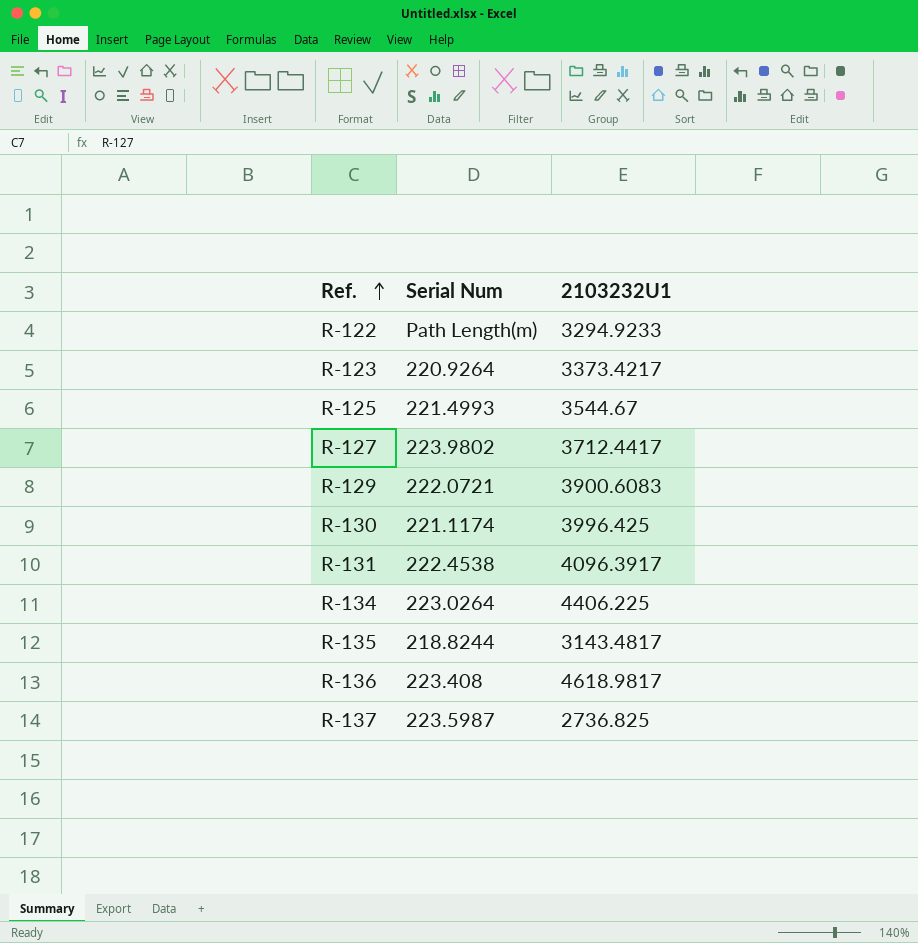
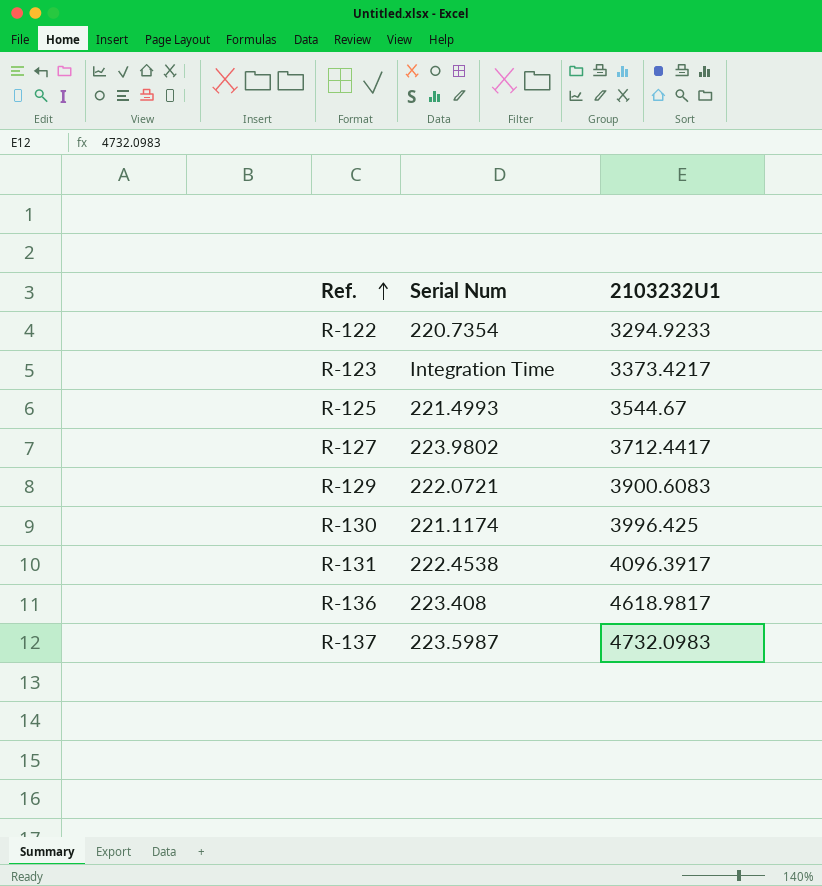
row R-134: 223.0264 | 4406.225 -> none
row R-135: 218.8244 | 3143.4817 -> none
R-122 | Serial Num: Path Length(m) -> 220.7354
R-123 | Serial Num: 220.9264 -> Integration Time
R-137 | 2103232U1: 2736.825 -> 4732.0983

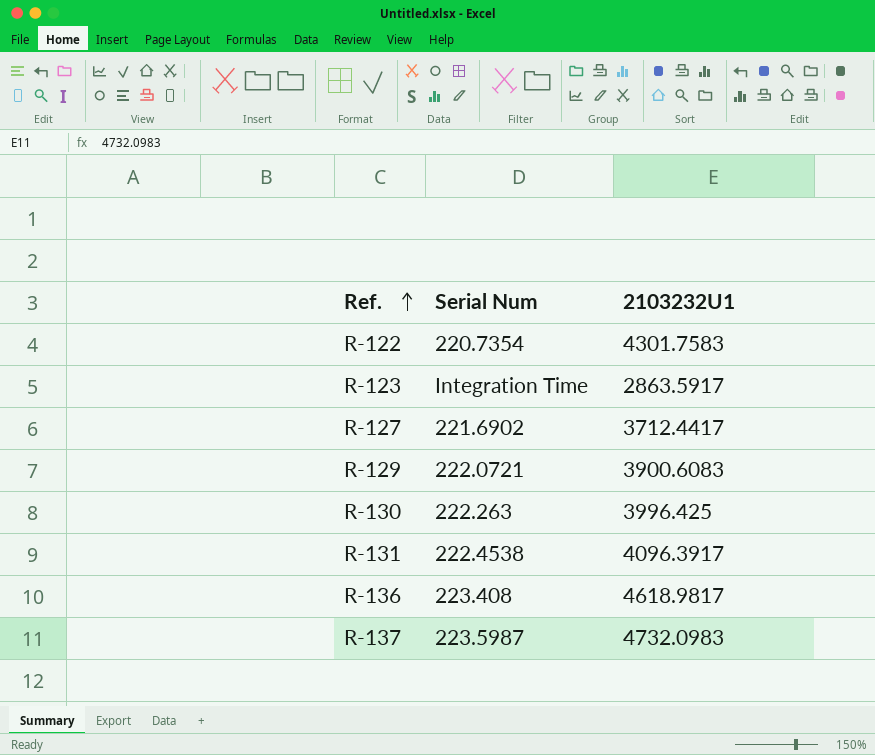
row R-125: 221.4993 | 3544.67 -> none
R-122 | 2103232U1: 3294.9233 -> 4301.7583
R-123 | 2103232U1: 3373.4217 -> 2863.5917
R-127 | Serial Num: 223.9802 -> 221.6902
R-130 | Serial Num: 221.1174 -> 222.263

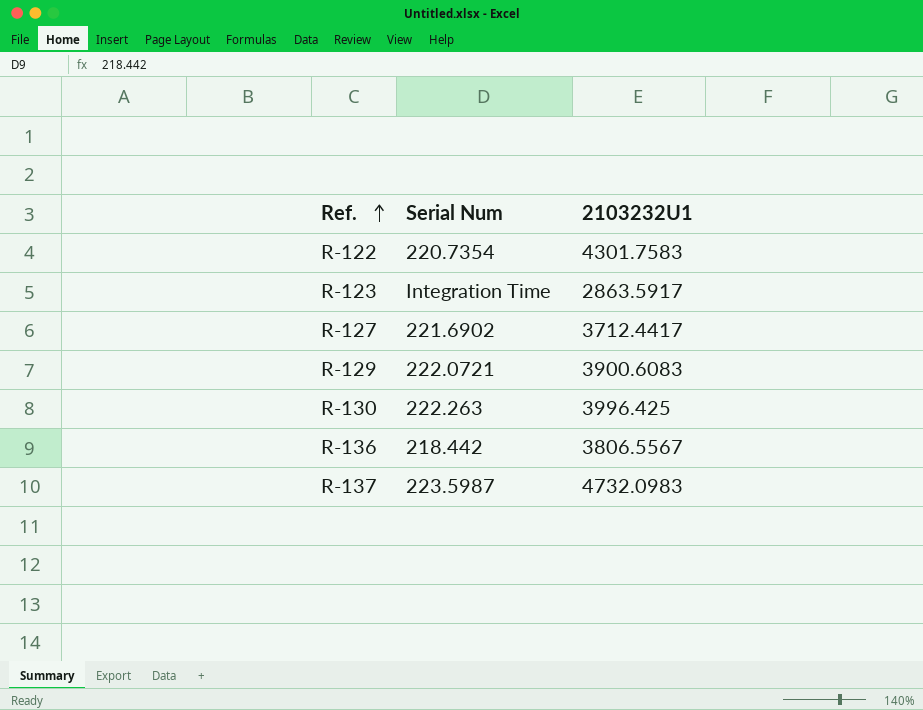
row R-131: 222.4538 | 4096.3917 -> none
R-136 | Serial Num: 223.408 -> 218.442
R-136 | 2103232U1: 4618.9817 -> 3806.5567

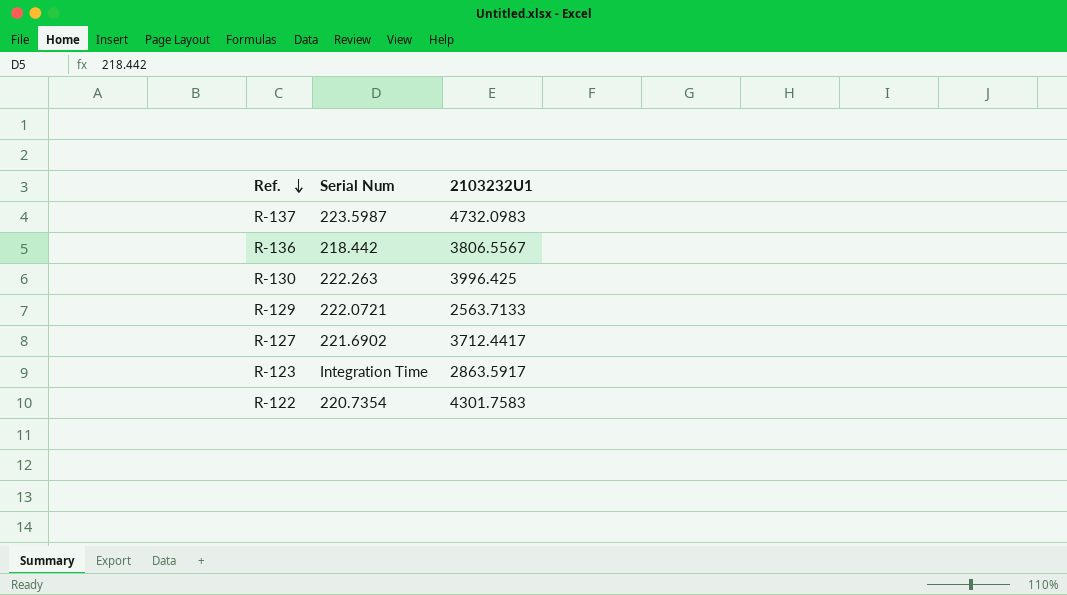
row order: Ref. ascending -> Ref. descending
R-129 | 2103232U1: 3900.6083 -> 2563.7133

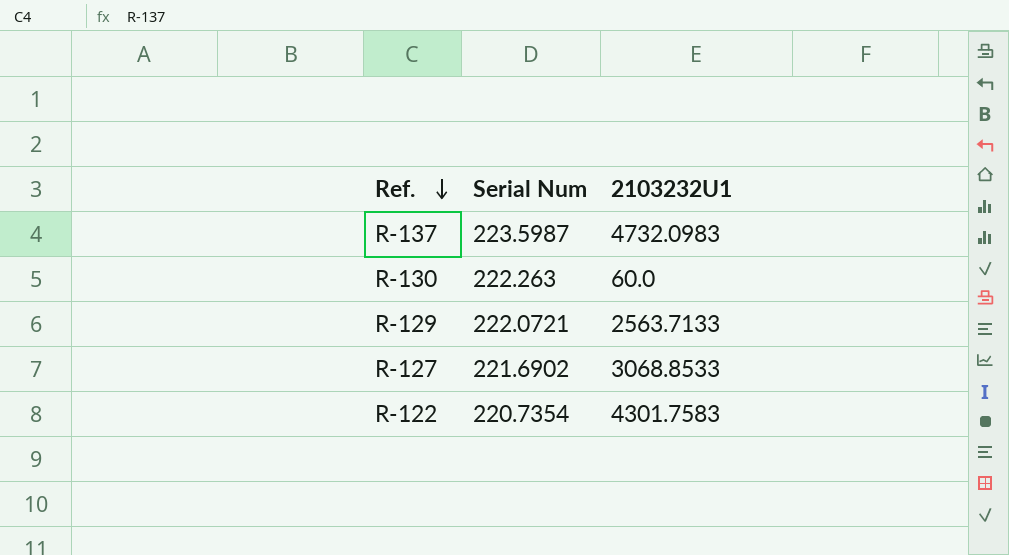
row R-136: 218.442 | 3806.5567 -> none
row R-123: Integration Time | 2863.5917 -> none
R-130 | 2103232U1: 3996.425 -> 60.0
R-127 | 2103232U1: 3712.4417 -> 3068.8533

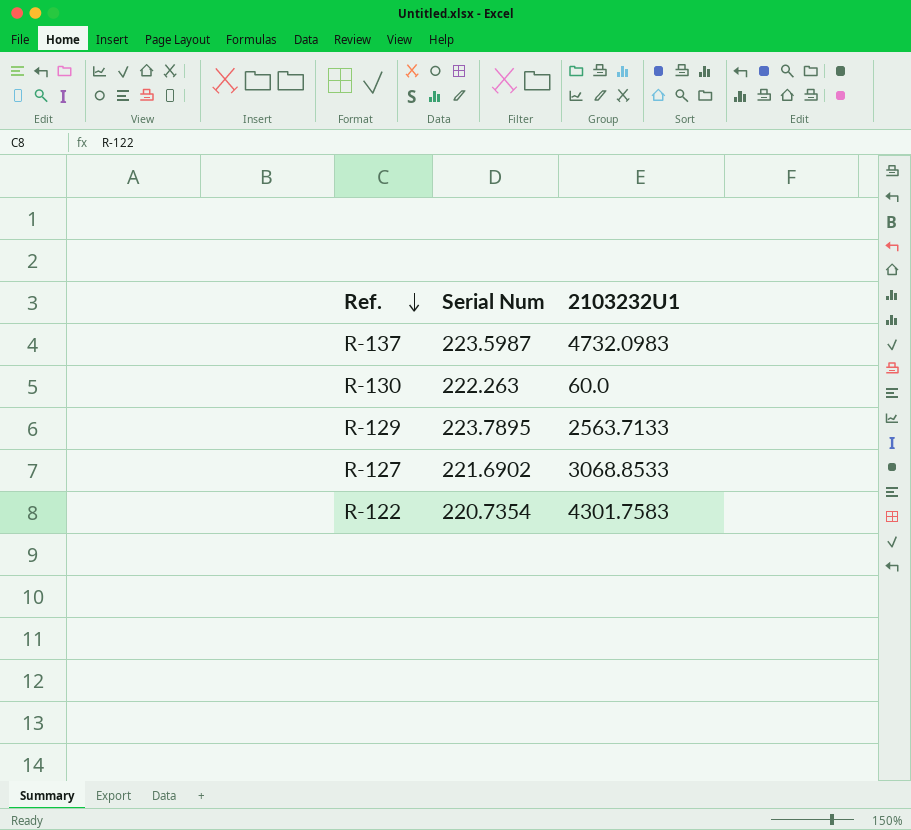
R-129 | Serial Num: 222.0721 -> 223.7895

